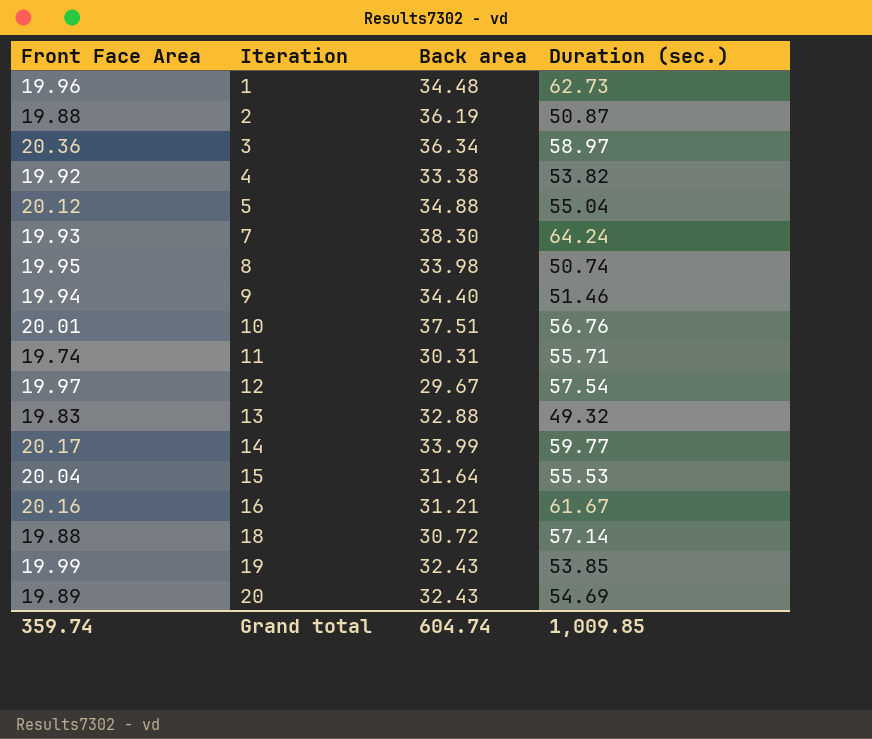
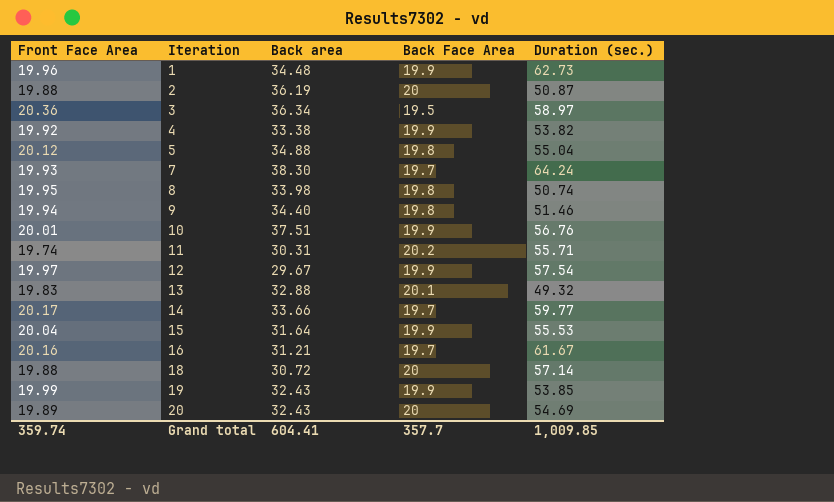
column Back Face Area | position: none -> 4
14 | Back area: 33.99 -> 33.66
Grand total | Back area: 604.74 -> 604.41

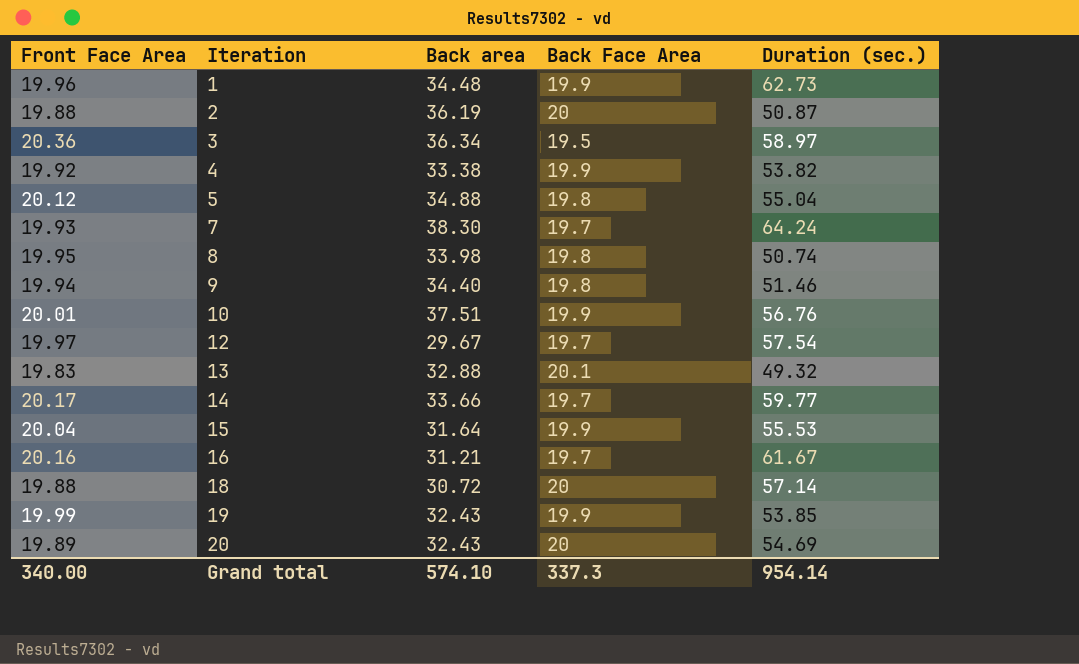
row 11: 19.74 | 30.31 | 20.2 | 55.71 -> none
12 | Back Face Area: 19.9 -> 19.7
Grand total | Front Face Area: 359.74 -> 340.00
Grand total | Back area: 604.41 -> 574.10
Grand total | Back Face Area: 357.7 -> 337.3
Grand total | Duration (sec.): 1,009.85 -> 954.14

